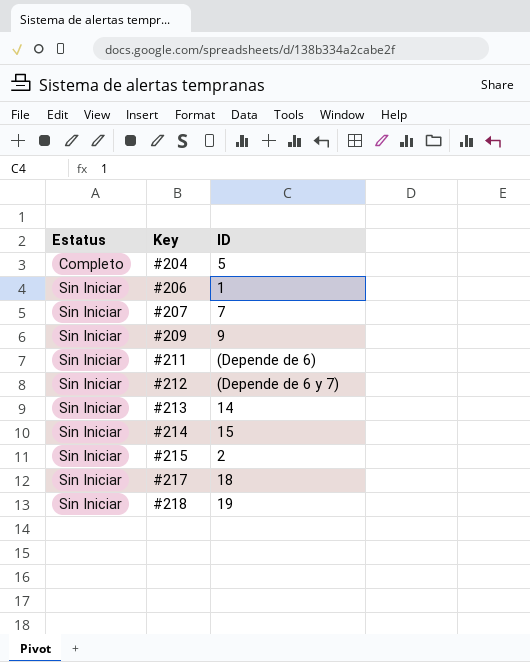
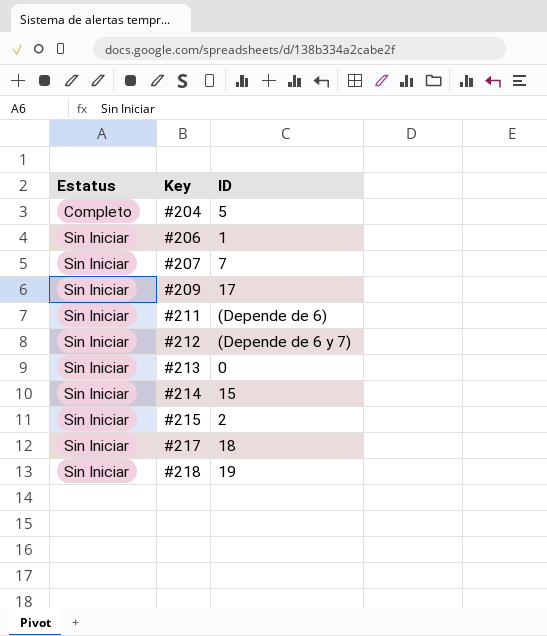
#209 | ID: 9 -> 17
#213 | ID: 14 -> 0

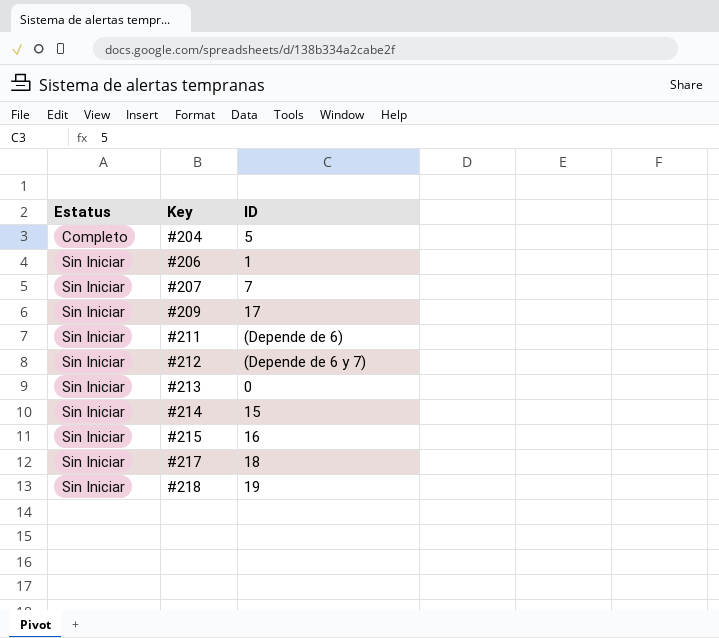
#215 | ID: 2 -> 16

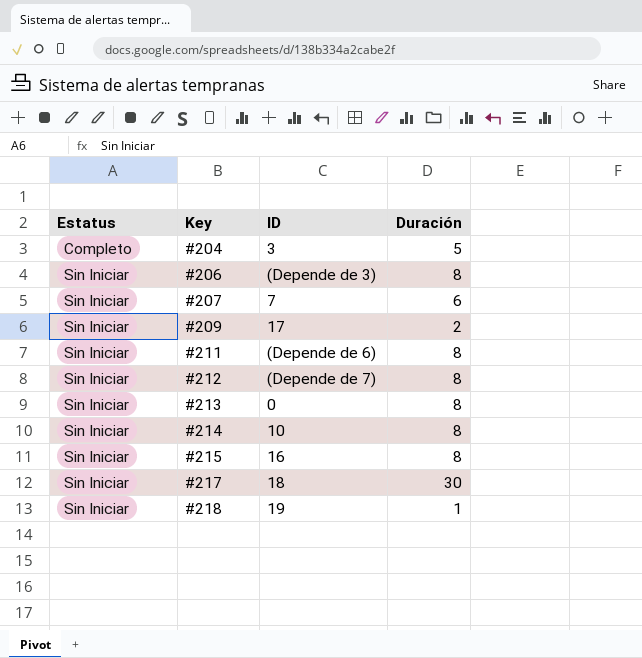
column Duración | position: none -> 4
#204 | ID: 5 -> 3
#206 | ID: 1 -> (Depende de 3)
#212 | ID: (Depende de 6 y 7) -> (Depende de 7)
#214 | ID: 15 -> 10

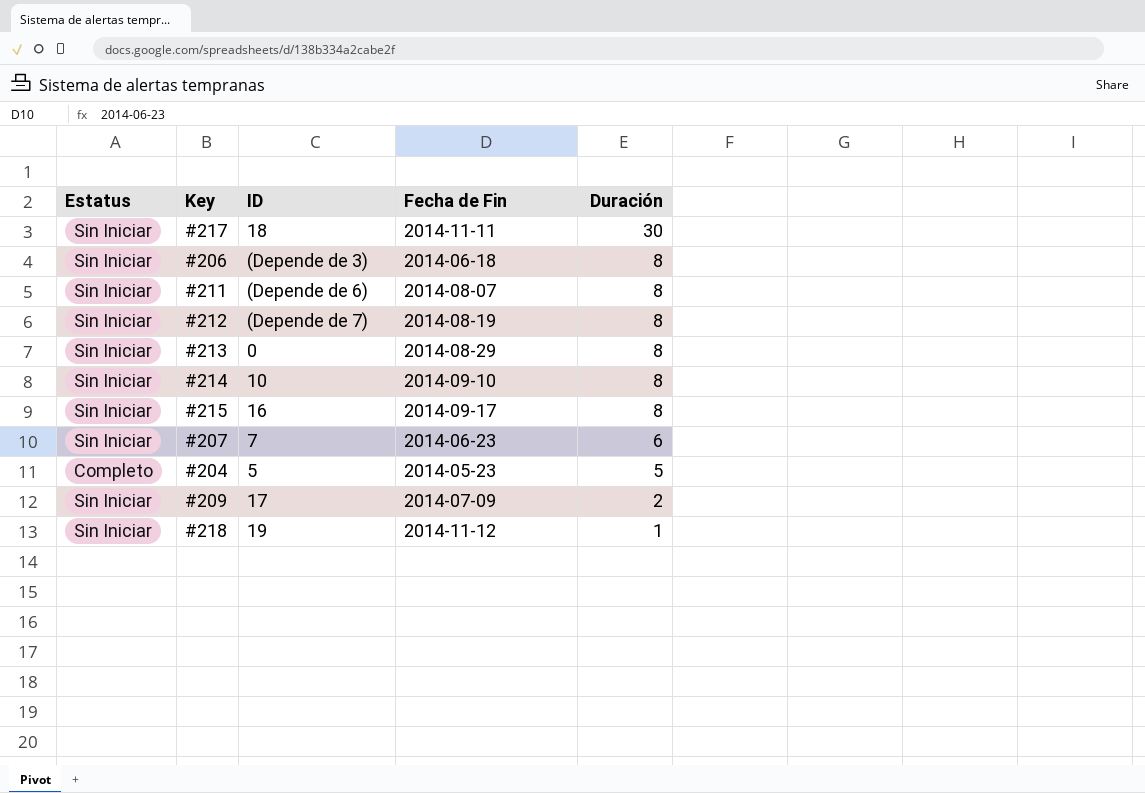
row order: Estatus ascending -> Duración descending
column Fecha de Fin | position: none -> 4
#204 | ID: 3 -> 5

